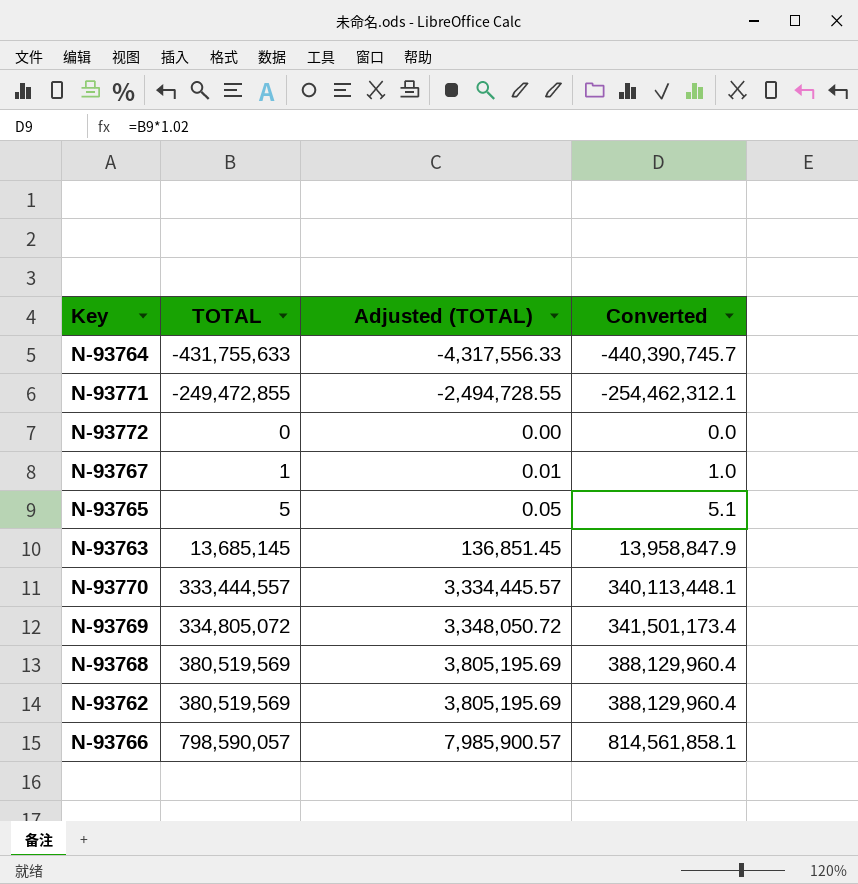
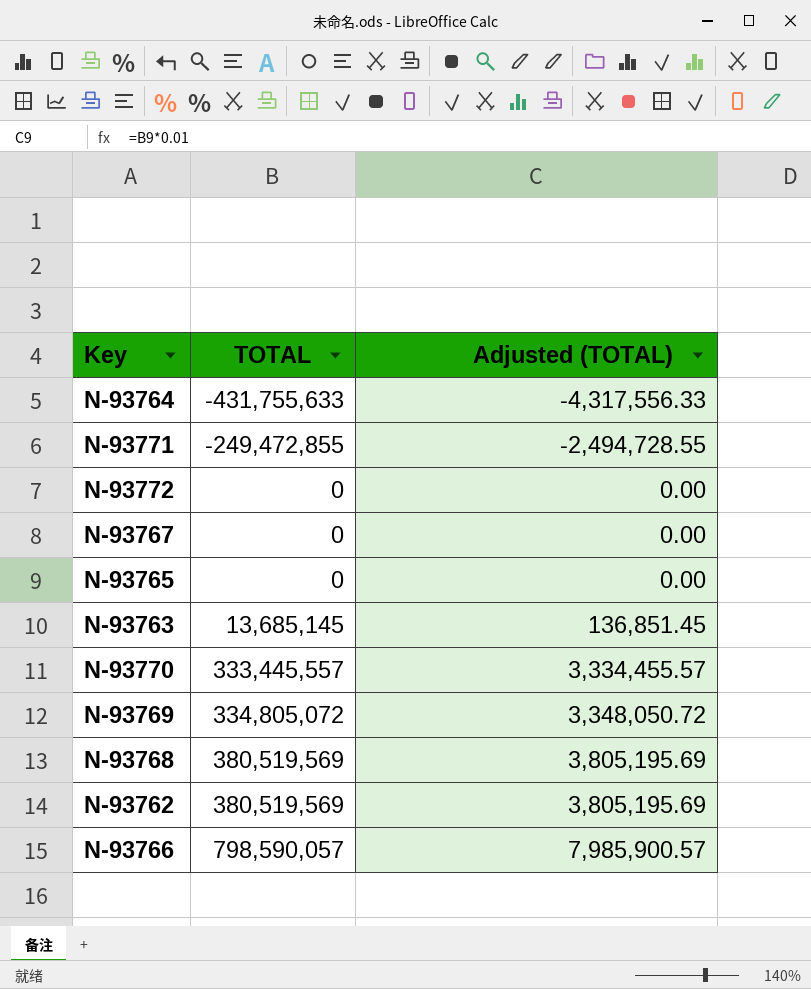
column Converted | formula: [TOTAL] * 1.02 -> none
N-93767 | TOTAL: 1 -> 0
N-93767 | Adjusted (TOTAL): 0.01 -> 0.00
N-93765 | TOTAL: 5 -> 0
N-93765 | Adjusted (TOTAL): 0.05 -> 0.00
N-93770 | TOTAL: 333,444,557 -> 333,445,557
N-93770 | Adjusted (TOTAL): 3,334,445.57 -> 3,334,455.57

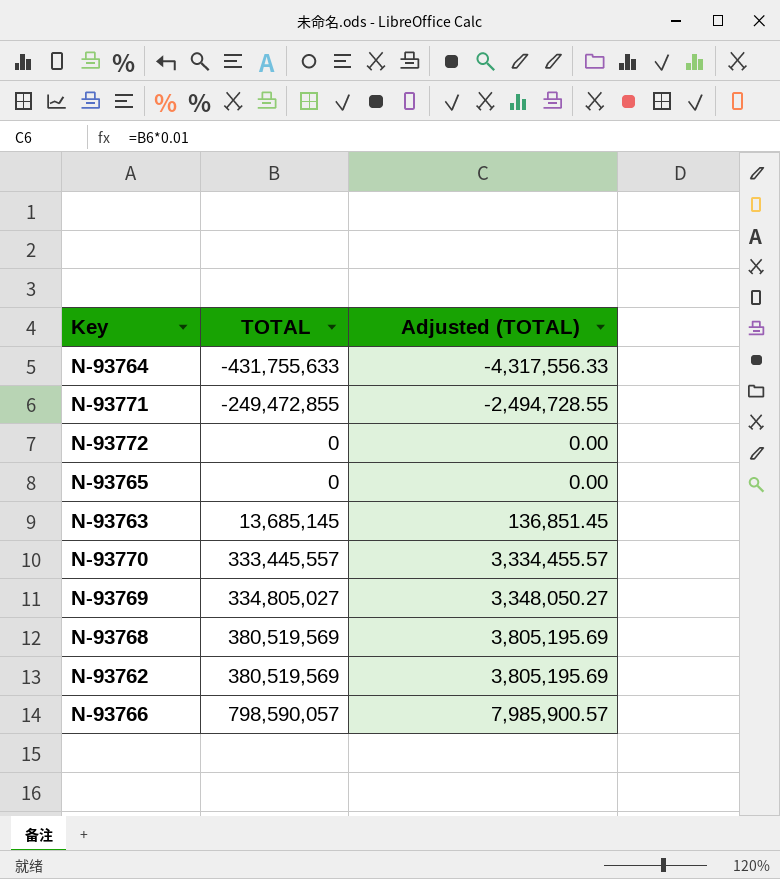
row N-93767: 0 | 0.00 -> none
N-93769 | TOTAL: 334,805,072 -> 334,805,027
N-93769 | Adjusted (TOTAL): 3,348,050.72 -> 3,348,050.27

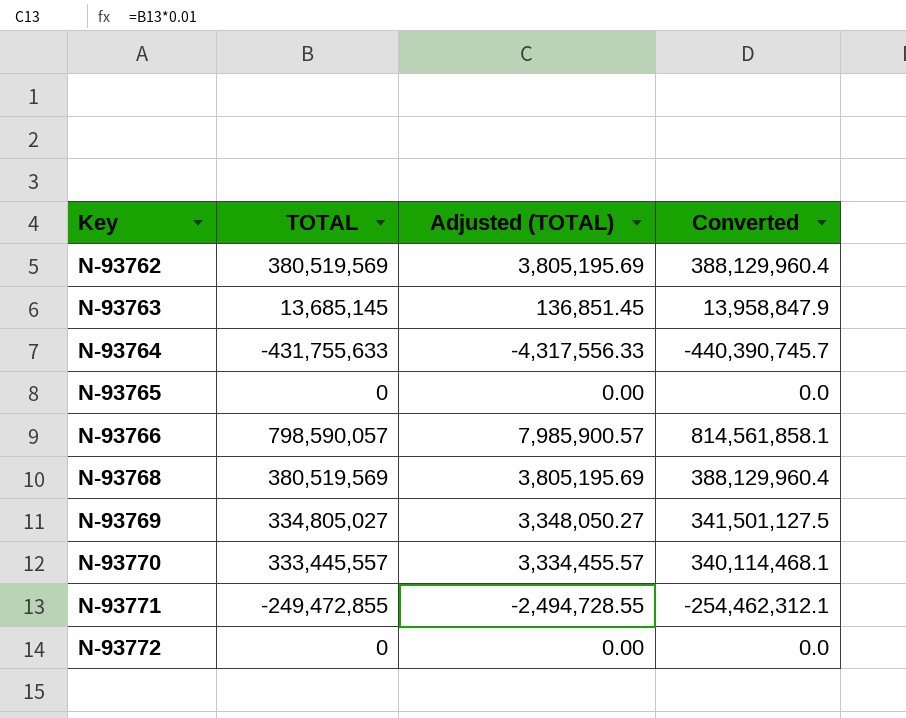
row order: TOTAL ascending -> Key ascending
column Converted | formula: none -> [TOTAL] * 1.02

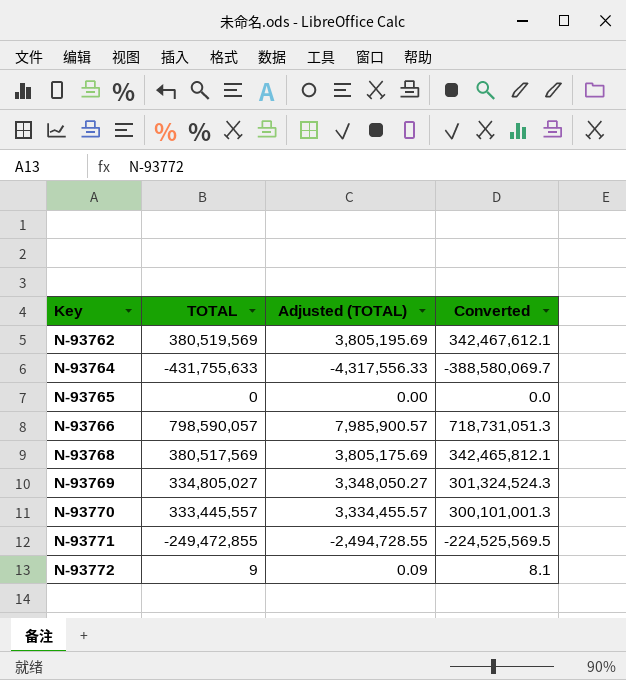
column Converted | formula: [TOTAL] * 1.02 -> [TOTAL] * 0.9
row N-93763: 13,685,145 | 136,851.45 | 13,958,847.9 -> none
N-93768 | TOTAL: 380,519,569 -> 380,517,569
N-93768 | Adjusted (TOTAL): 3,805,195.69 -> 3,805,175.69
N-93772 | TOTAL: 0 -> 9
N-93772 | Adjusted (TOTAL): 0.00 -> 0.09

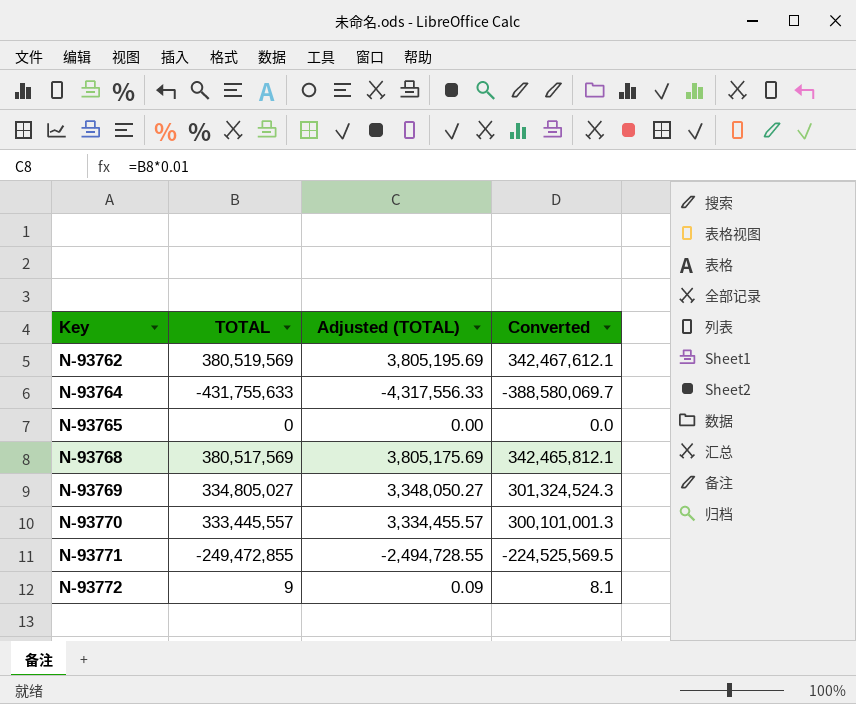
row N-93766: 798,590,057 | 7,985,900.57 | 718,731,051.3 -> none

